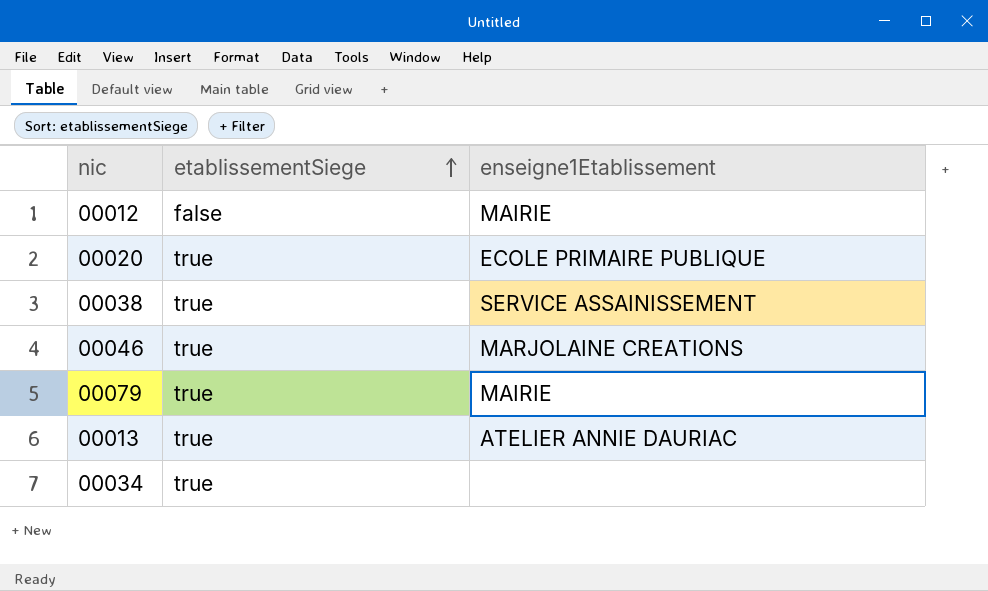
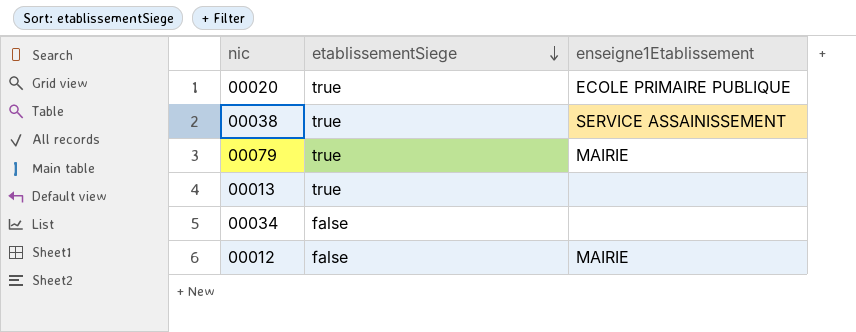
row order: etablissementSiege ascending -> etablissementSiege descending
row 00046: true | MARJOLAINE CREATIONS -> none
00013 | enseigne1Etablissement: ATELIER ANNIE DAURIAC -> none
00034 | etablissementSiege: true -> false

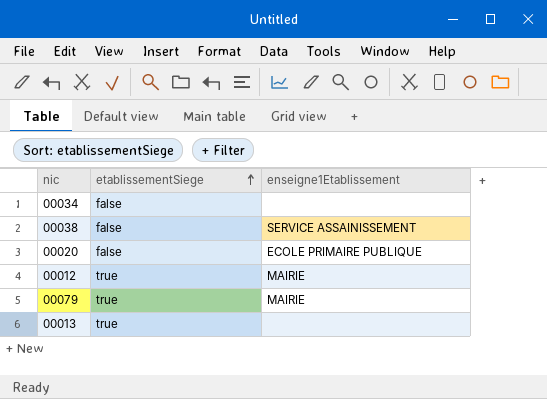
row order: etablissementSiege descending -> etablissementSiege ascending
00038 | etablissementSiege: true -> false
00020 | etablissementSiege: true -> false
00012 | etablissementSiege: false -> true

